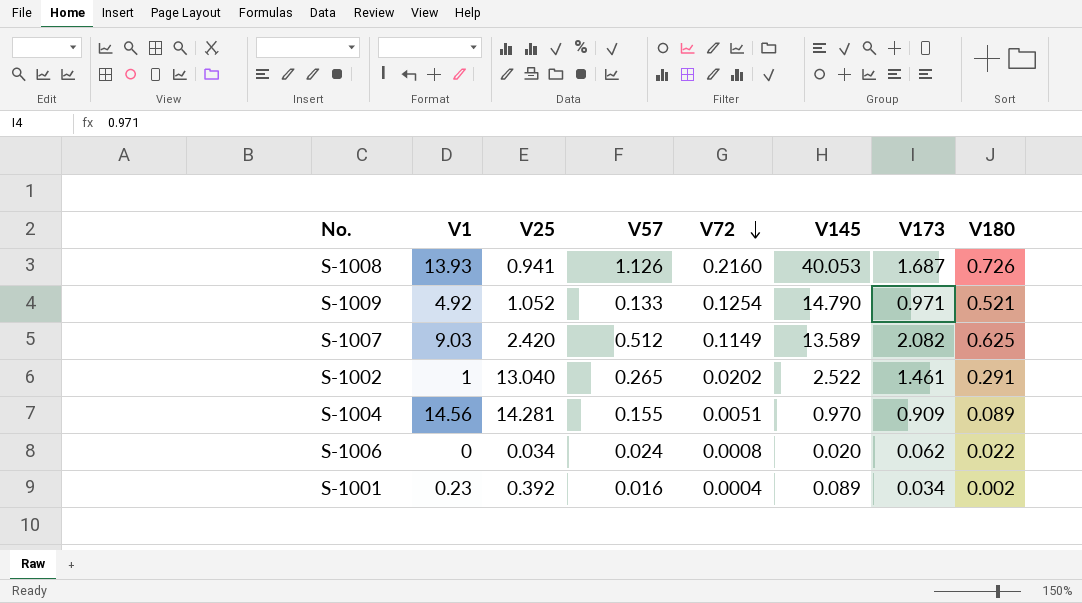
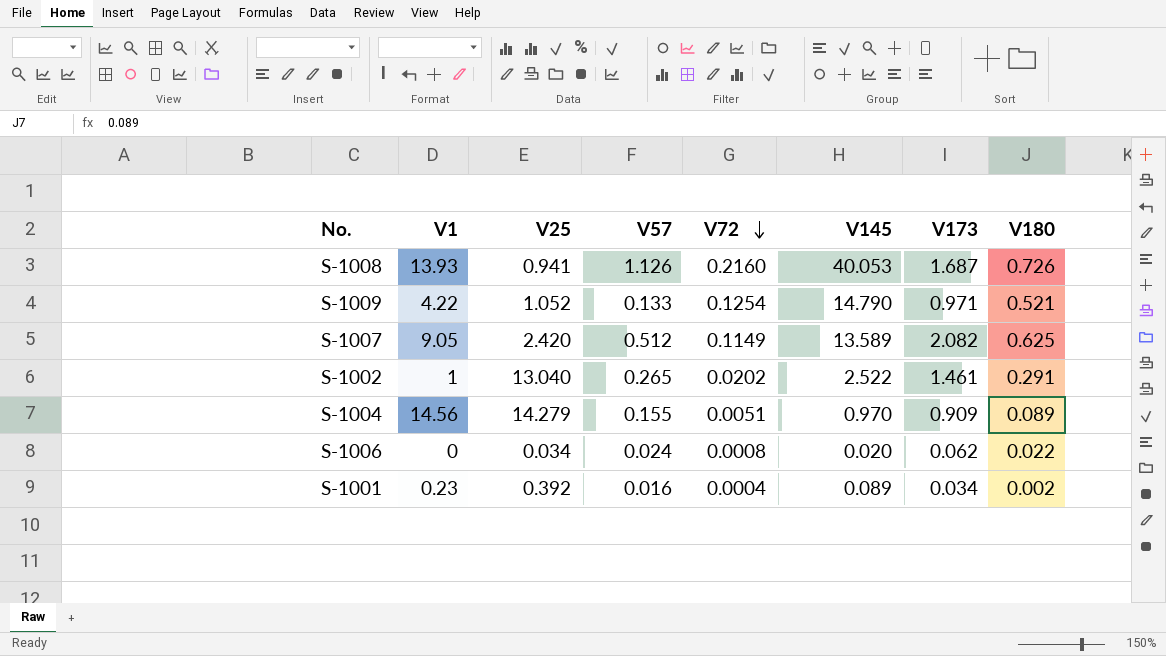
S-1009 | V1: 4.92 -> 4.22
S-1007 | V1: 9.03 -> 9.05
S-1004 | V25: 14.281 -> 14.279

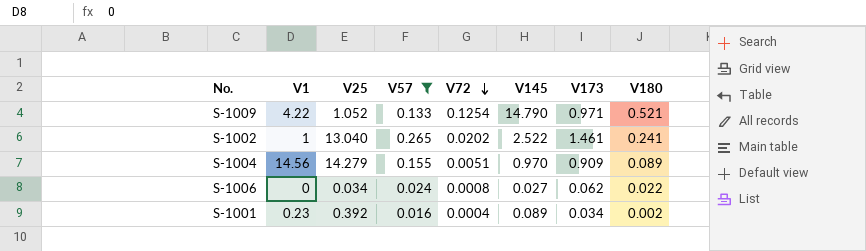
filter: none -> V57 <= 0.265
S-1002 | V180: 0.291 -> 0.241
S-1006 | V145: 0.020 -> 0.027

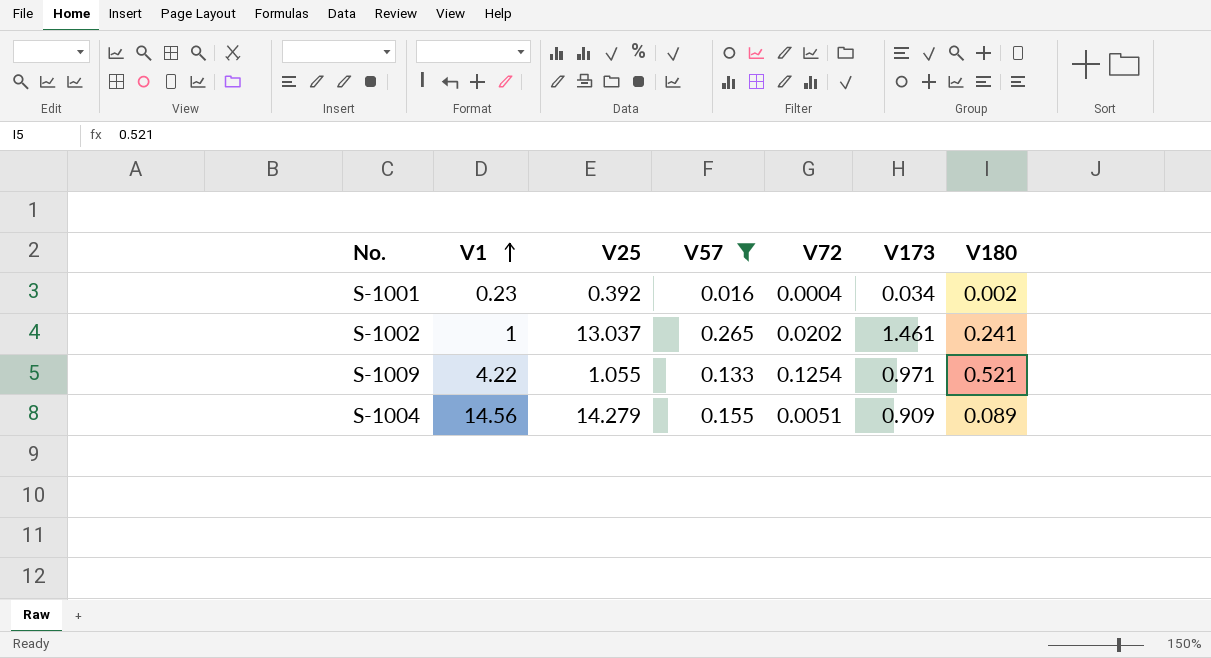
row order: V72 descending -> V1 ascending
column V145 | position: 6 -> none
row S-1006: 0 | 0.034 | 0.024 | 0.0008 | 0.027 | 0.062 | 0.022 -> none
S-1002 | V25: 13.040 -> 13.037
S-1009 | V25: 1.052 -> 1.055

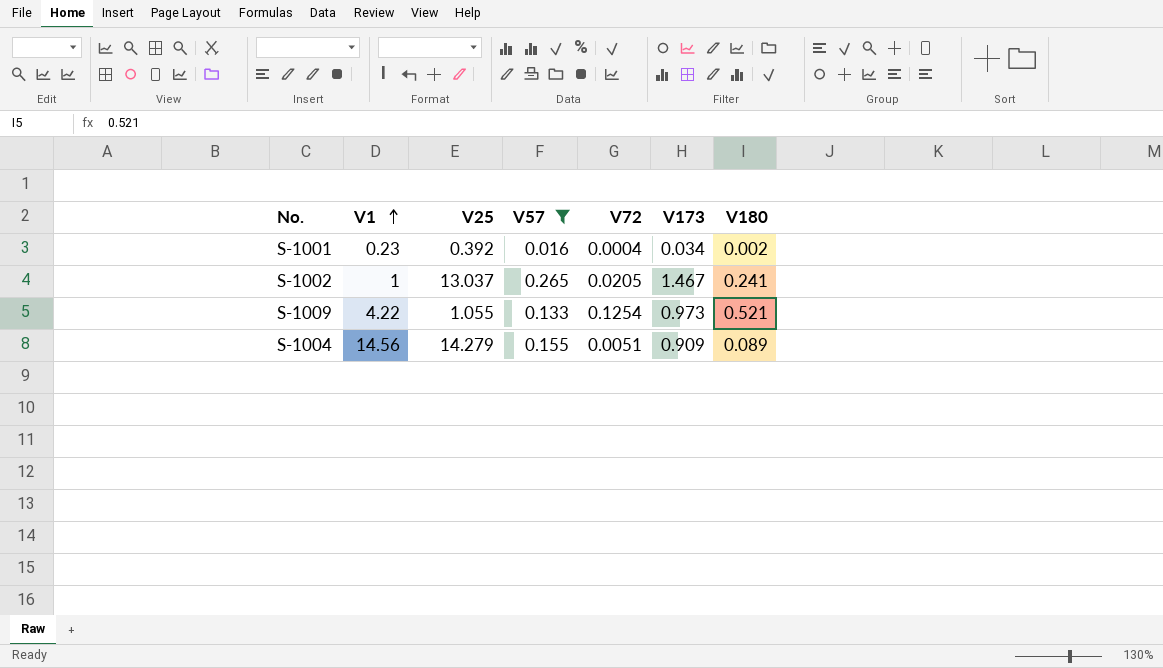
S-1002 | V72: 0.0202 -> 0.0205
S-1002 | V173: 1.461 -> 1.467
S-1009 | V173: 0.971 -> 0.973

